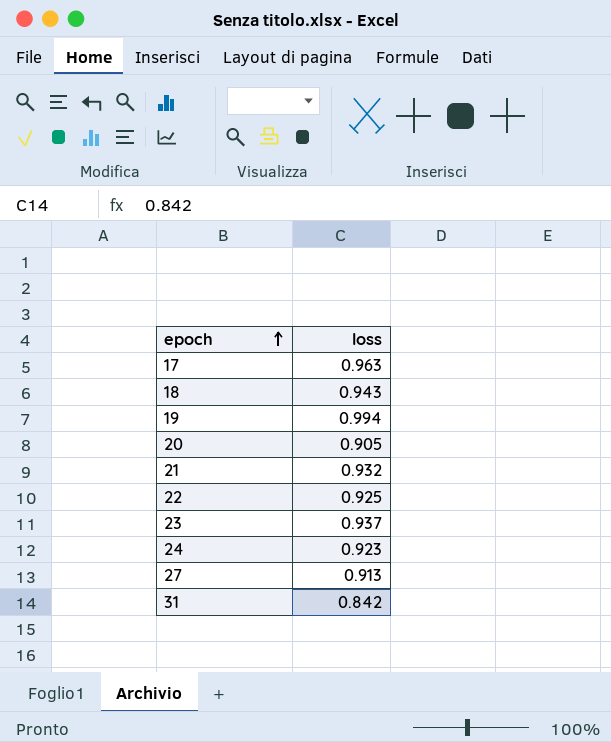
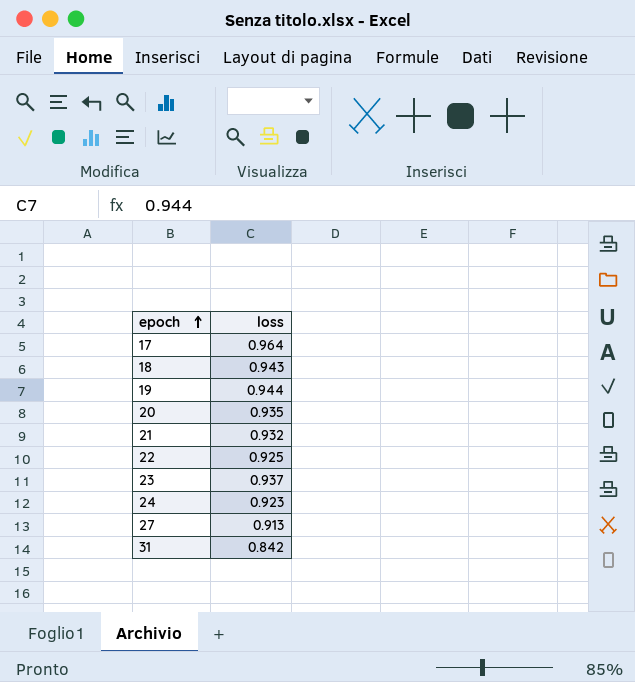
17 | loss: 0.963 -> 0.964
19 | loss: 0.994 -> 0.944
20 | loss: 0.905 -> 0.935

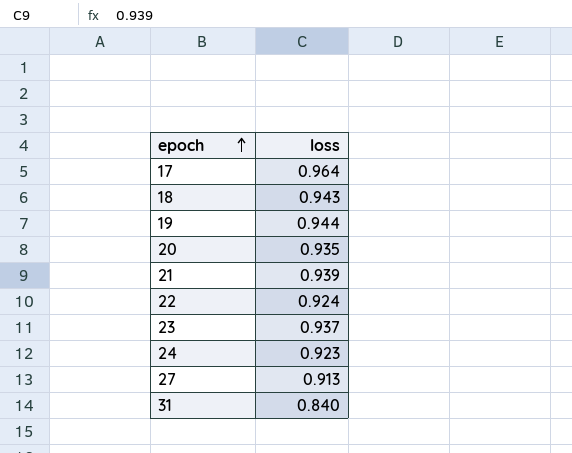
21 | loss: 0.932 -> 0.939
22 | loss: 0.925 -> 0.924
31 | loss: 0.842 -> 0.840

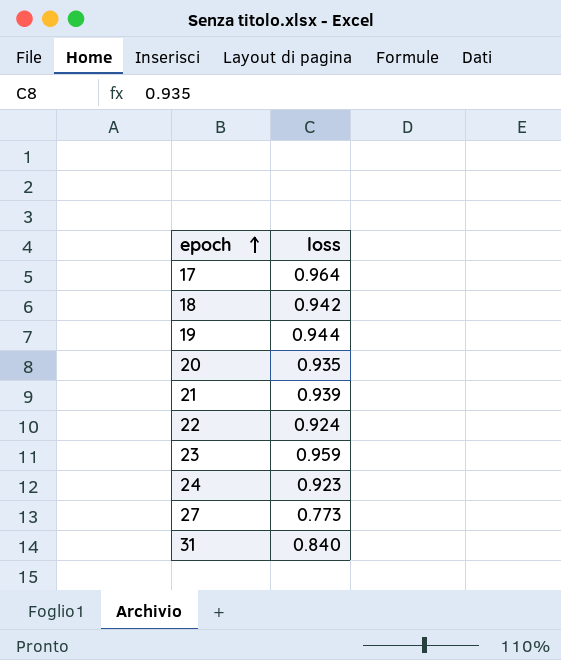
18 | loss: 0.943 -> 0.942
23 | loss: 0.937 -> 0.959
27 | loss: 0.913 -> 0.773

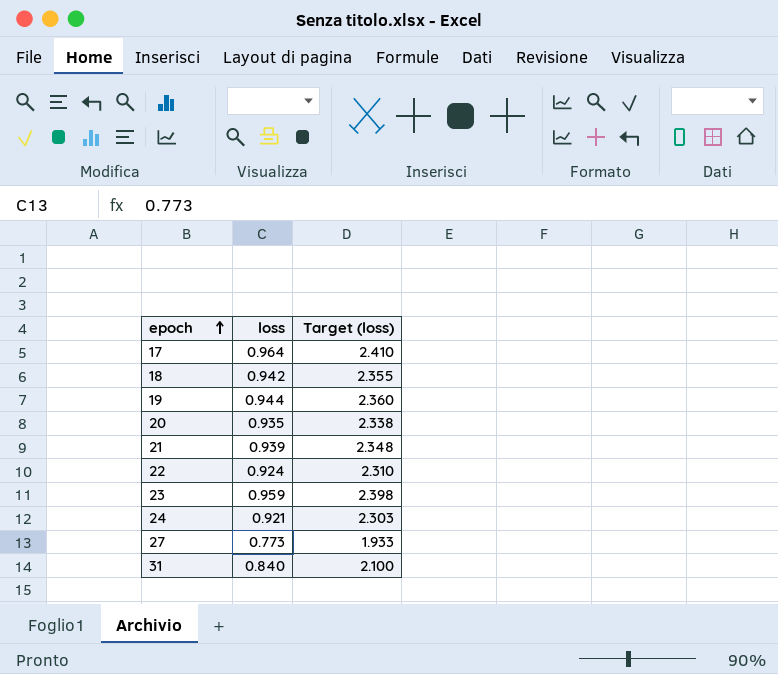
column Target (loss) | formula: none -> [loss] * 2.5
24 | loss: 0.923 -> 0.921

